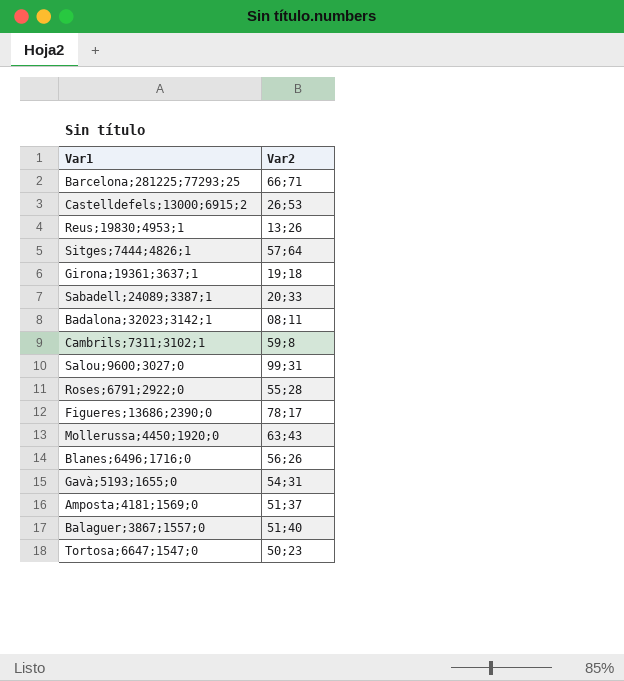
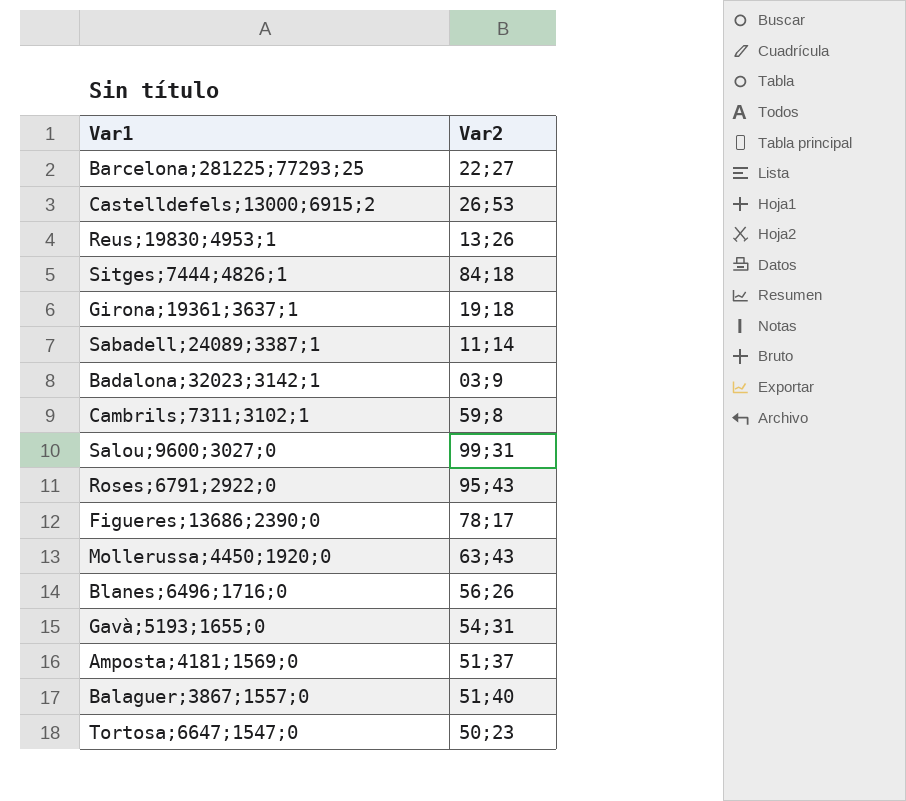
Barcelona;281225;77293;25 | Var2: 66;71 -> 22;27
Sitges;7444;4826;1 | Var2: 57;64 -> 84;18
Sabadell;24089;3387;1 | Var2: 20;33 -> 11;14
Badalona;32023;3142;1 | Var2: 08;11 -> 03;9
Roses;6791;2922;0 | Var2: 55;28 -> 95;43

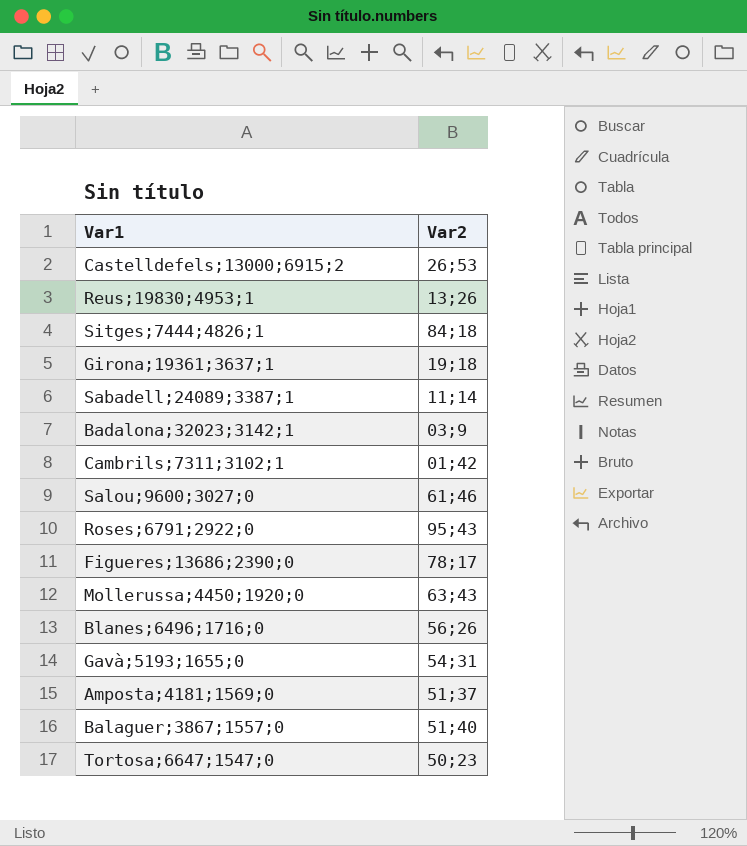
row Barcelona;281225;77293;25: 22;27 -> none
Cambrils;7311;3102;1 | Var2: 59;8 -> 01;42
Salou;9600;3027;0 | Var2: 99;31 -> 61;46

